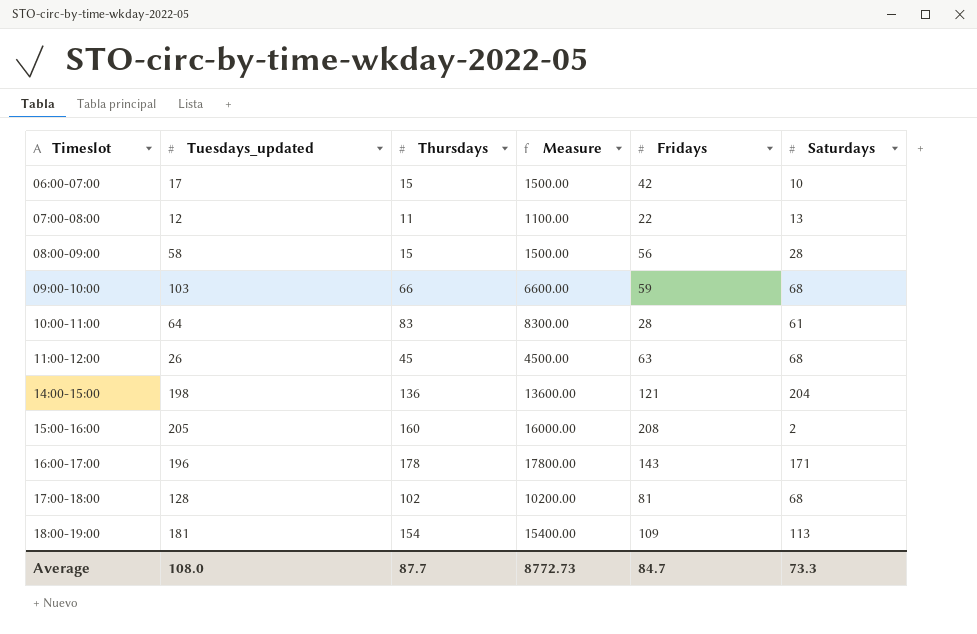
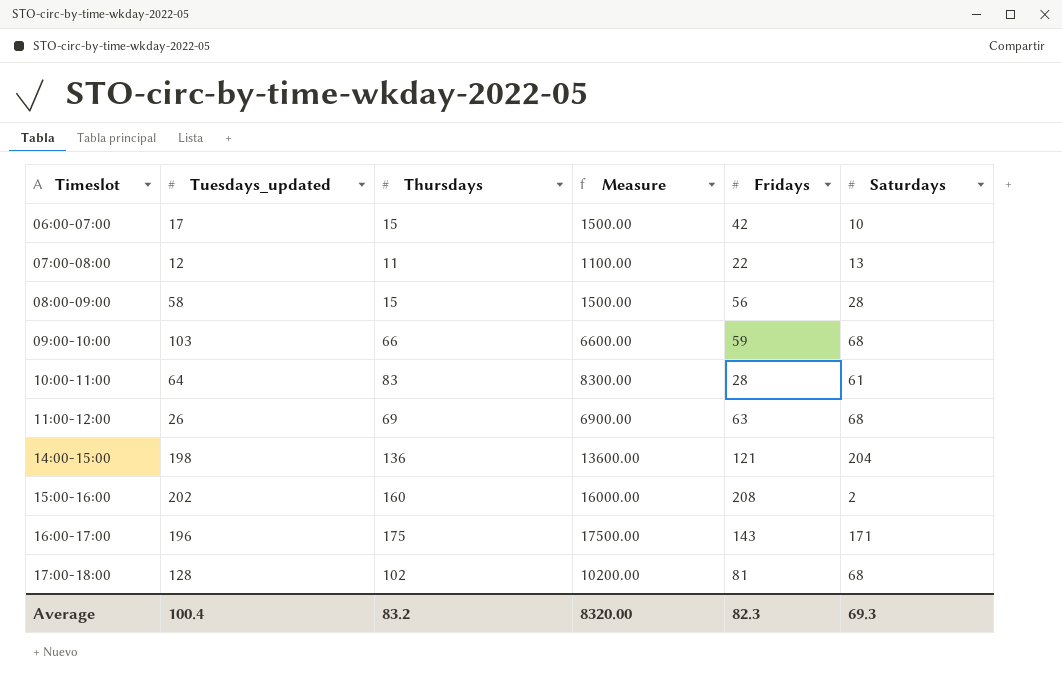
row 18:00-19:00: 181 | 154 | 15400.00 | 109 | 113 -> none
11:00-12:00 | Thursdays: 45 -> 69
11:00-12:00 | Measure: 4500.00 -> 6900.00
15:00-16:00 | Tuesdays_updated: 205 -> 202
16:00-17:00 | Thursdays: 178 -> 175
16:00-17:00 | Measure: 17800.00 -> 17500.00
Average | Tuesdays_updated: 108.0 -> 100.4
Average | Thursdays: 87.7 -> 83.2
Average | Measure: 8772.73 -> 8320.00
Average | Fridays: 84.7 -> 82.3
Average | Saturdays: 73.3 -> 69.3

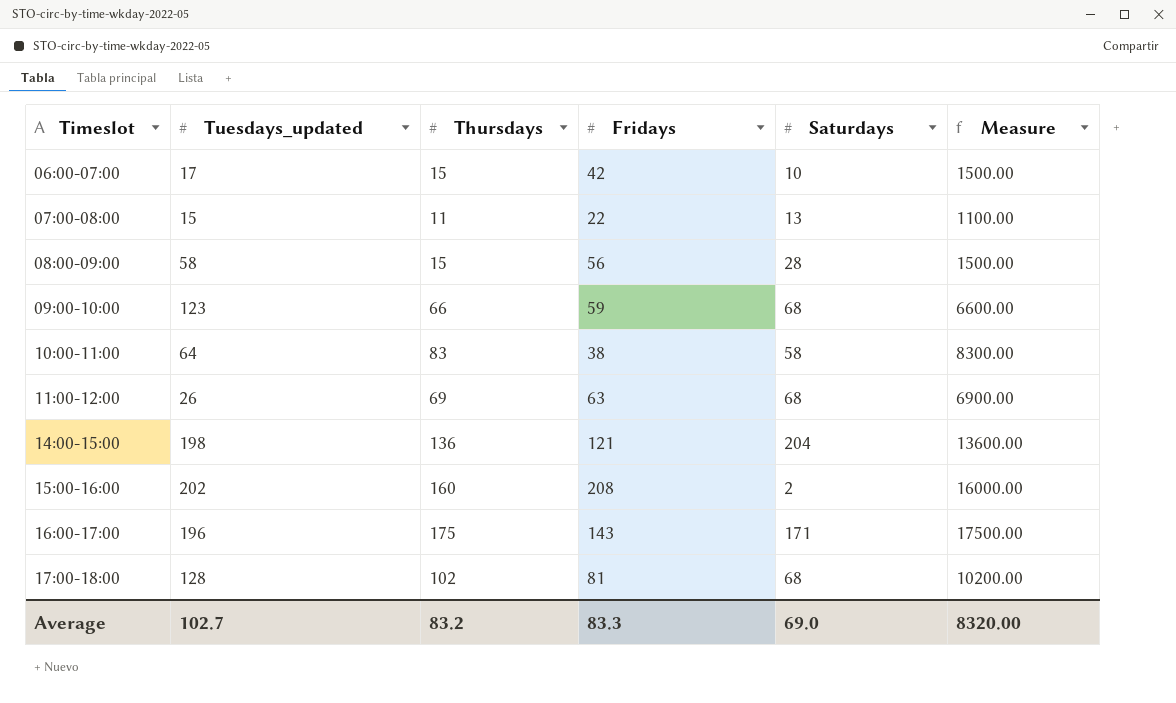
column Measure | position: 4 -> 6
07:00-08:00 | Tuesdays_updated: 12 -> 15
09:00-10:00 | Tuesdays_updated: 103 -> 123
10:00-11:00 | Fridays: 28 -> 38
10:00-11:00 | Saturdays: 61 -> 58
Average | Tuesdays_updated: 100.4 -> 102.7
Average | Fridays: 82.3 -> 83.3
Average | Saturdays: 69.3 -> 69.0

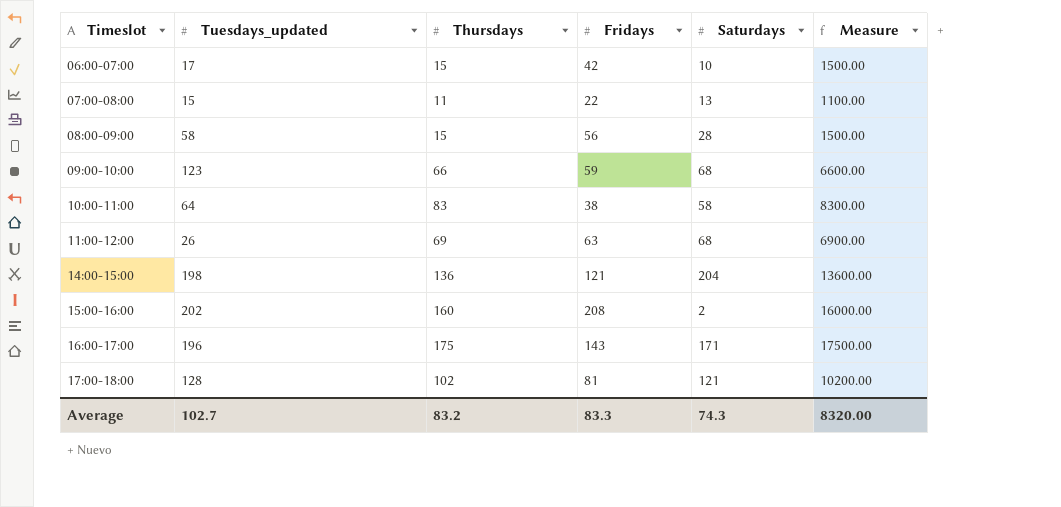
17:00-18:00 | Saturdays: 68 -> 121
Average | Saturdays: 69.0 -> 74.3

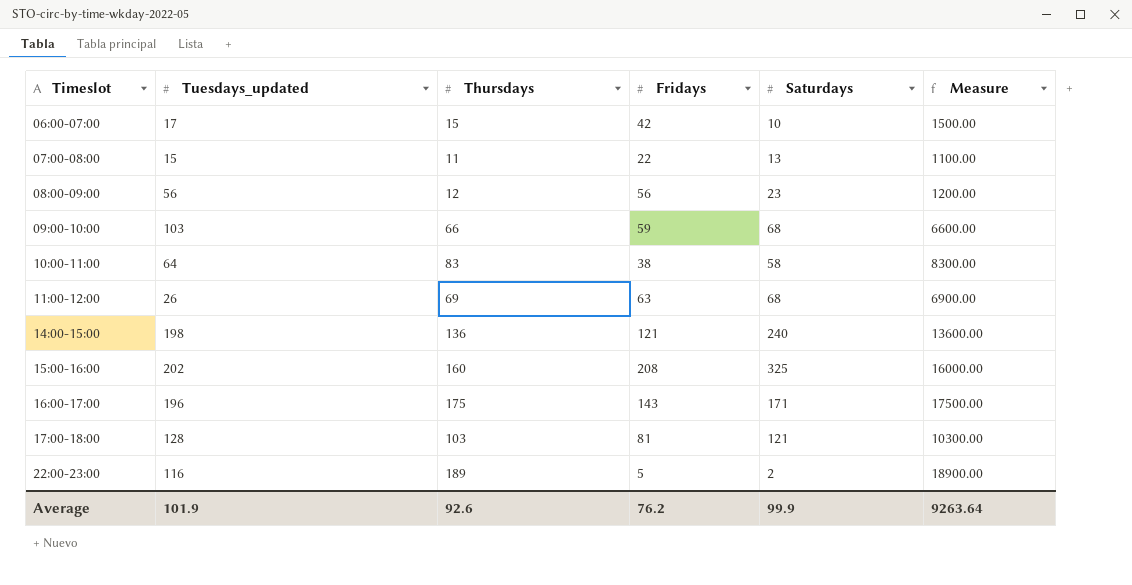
08:00-09:00 | Tuesdays_updated: 58 -> 56
08:00-09:00 | Thursdays: 15 -> 12
08:00-09:00 | Saturdays: 28 -> 23
08:00-09:00 | Measure: 1500.00 -> 1200.00
09:00-10:00 | Tuesdays_updated: 123 -> 103
14:00-15:00 | Saturdays: 204 -> 240
15:00-16:00 | Saturdays: 2 -> 325
17:00-18:00 | Thursdays: 102 -> 103
17:00-18:00 | Measure: 10200.00 -> 10300.00
row 22:00-23:00: none -> 116 | 189 | 5 | 2 | 18900.00
Average | Tuesdays_updated: 102.7 -> 101.9
Average | Thursdays: 83.2 -> 92.6
Average | Fridays: 83.3 -> 76.2
Average | Saturdays: 74.3 -> 99.9
Average | Measure: 8320.00 -> 9263.64

